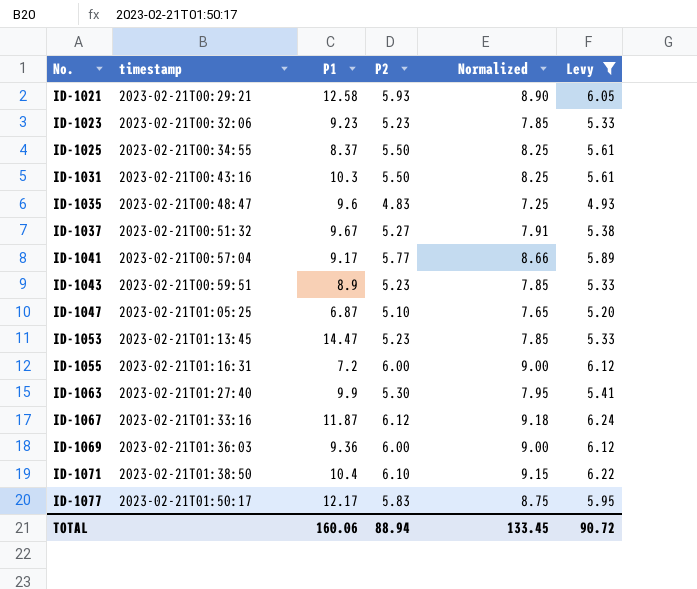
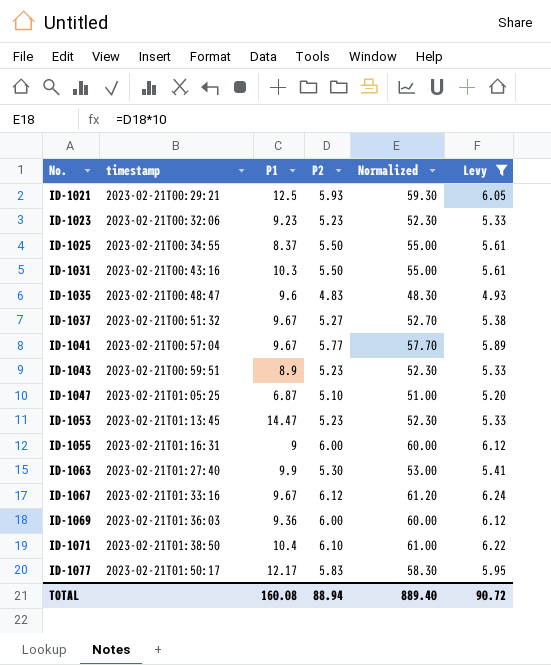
column Normalized | formula: [P2] * 1.5 -> [P2] * 10
ID-1021 | P1: 12.58 -> 12.5
ID-1041 | P1: 9.17 -> 9.67
ID-1055 | P1: 7.2 -> 9
ID-1067 | P1: 11.87 -> 9.67
TOTAL | P1: 160.06 -> 160.08
TOTAL | Normalized: 133.45 -> 889.40

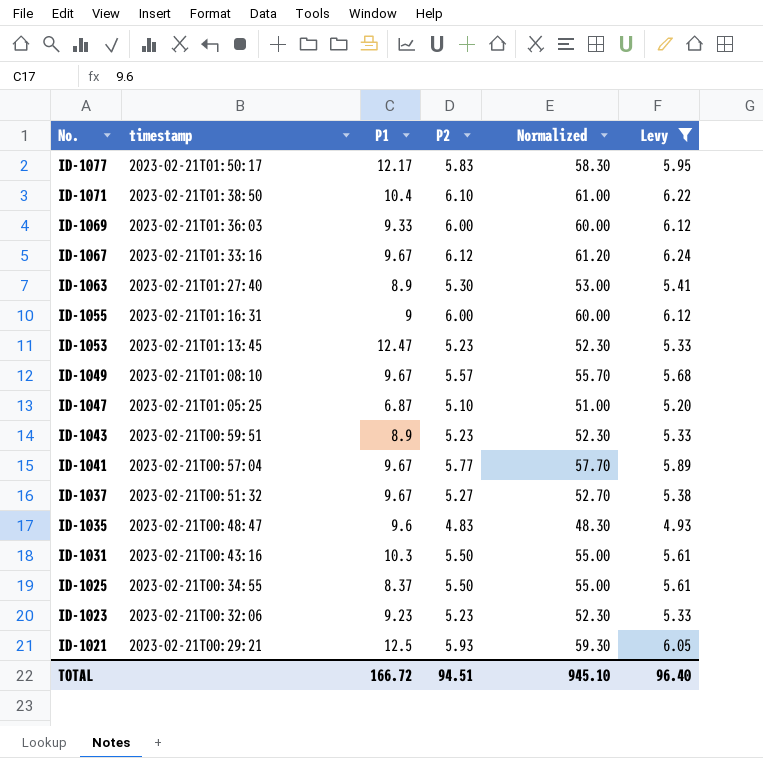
row order: No. ascending -> No. descending
ID-1069 | P1: 9.36 -> 9.33
ID-1063 | P1: 9.9 -> 8.9
ID-1053 | P1: 14.47 -> 12.47
row ID-1049: none -> 2023-02-21T01:08:10 | 9.67 | 5.57 | 55.70 | 5.68
TOTAL | P1: 160.08 -> 166.72
TOTAL | P2: 88.94 -> 94.51
TOTAL | Normalized: 889.40 -> 945.10
TOTAL | Levy: 90.72 -> 96.40

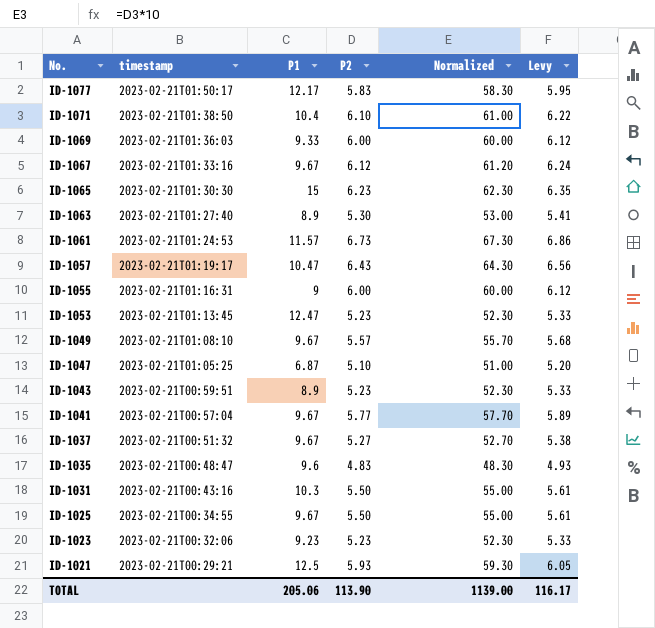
filter: Levy <= 6.24 -> none
ID-1025 | P1: 8.37 -> 9.67
TOTAL | P1: 166.72 -> 205.06
TOTAL | P2: 94.51 -> 113.90
TOTAL | Normalized: 945.10 -> 1139.00
TOTAL | Levy: 96.40 -> 116.17

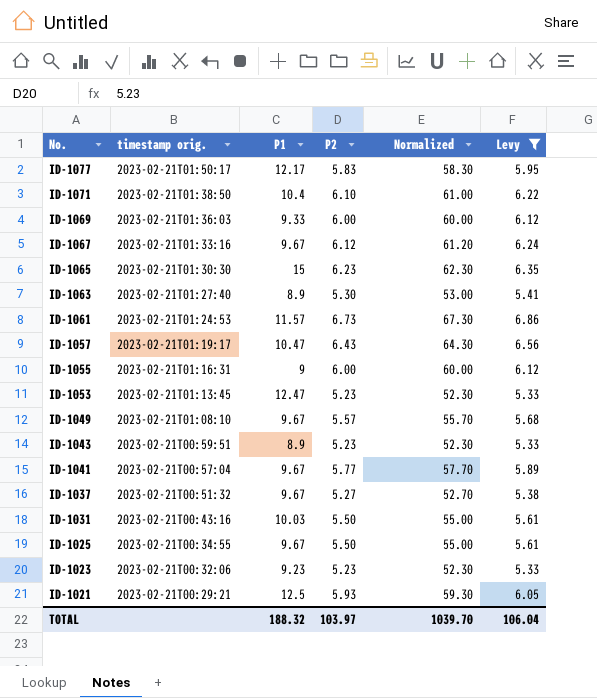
filter: none -> Levy >= 5.33
column name: timestamp -> timestamp orig.
ID-1031 | P1: 10.3 -> 10.03
TOTAL | P1: 205.06 -> 188.32
TOTAL | P2: 113.90 -> 103.97
TOTAL | Normalized: 1139.00 -> 1039.70
TOTAL | Levy: 116.17 -> 106.04

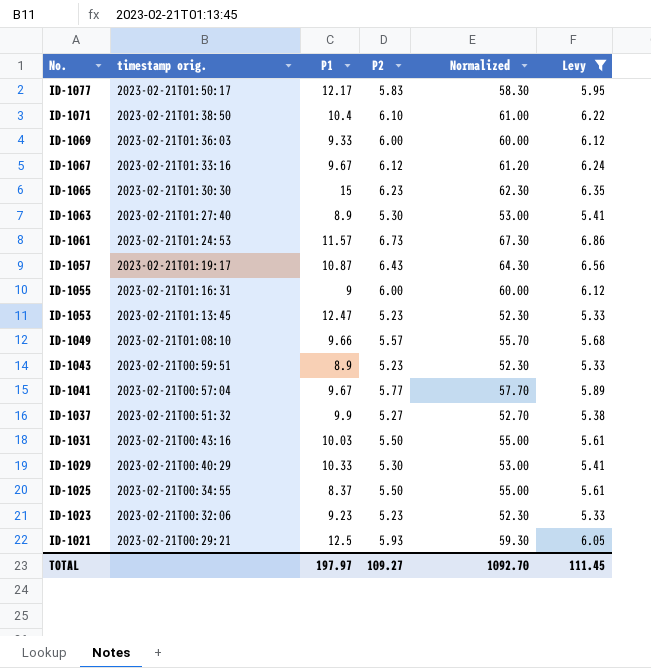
ID-1057 | P1: 10.47 -> 10.87
ID-1049 | P1: 9.67 -> 9.66
ID-1037 | P1: 9.67 -> 9.9
row ID-1029: none -> 2023-02-21T00:40:29 | 10.33 | 5.30 | 53.00 | 5.41
ID-1025 | P1: 9.67 -> 8.37
TOTAL | P1: 188.32 -> 197.97
TOTAL | P2: 103.97 -> 109.27
TOTAL | Normalized: 1039.70 -> 1092.70
TOTAL | Levy: 106.04 -> 111.45

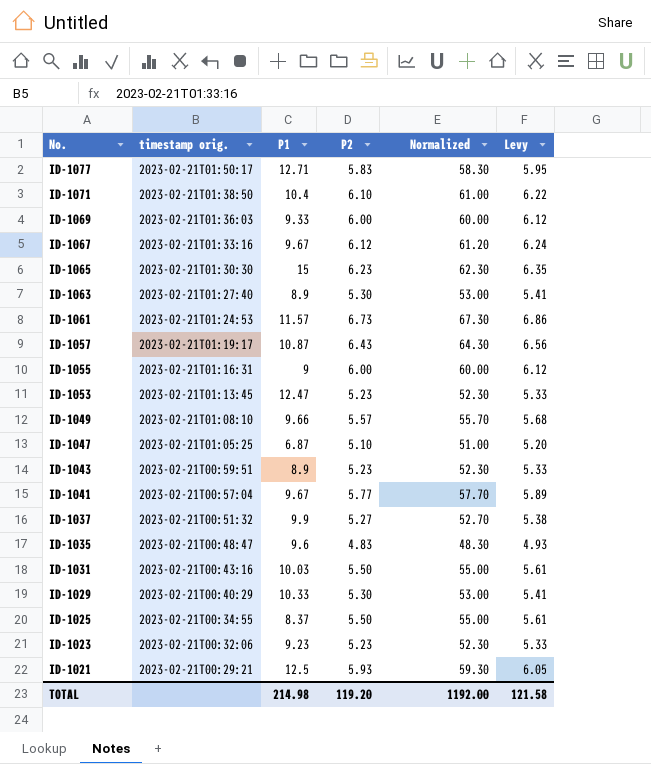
filter: Levy >= 5.33 -> none
ID-1077 | P1: 12.17 -> 12.71
TOTAL | P1: 197.97 -> 214.98
TOTAL | P2: 109.27 -> 119.20
TOTAL | Normalized: 1092.70 -> 1192.00
TOTAL | Levy: 111.45 -> 121.58

